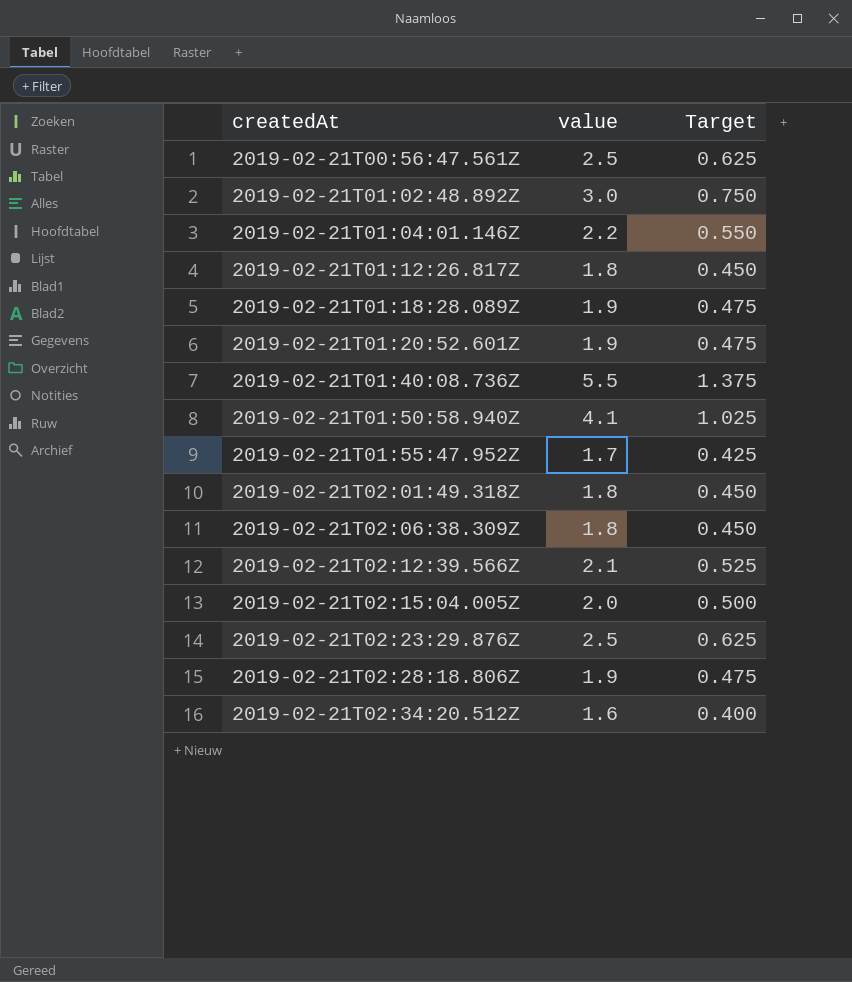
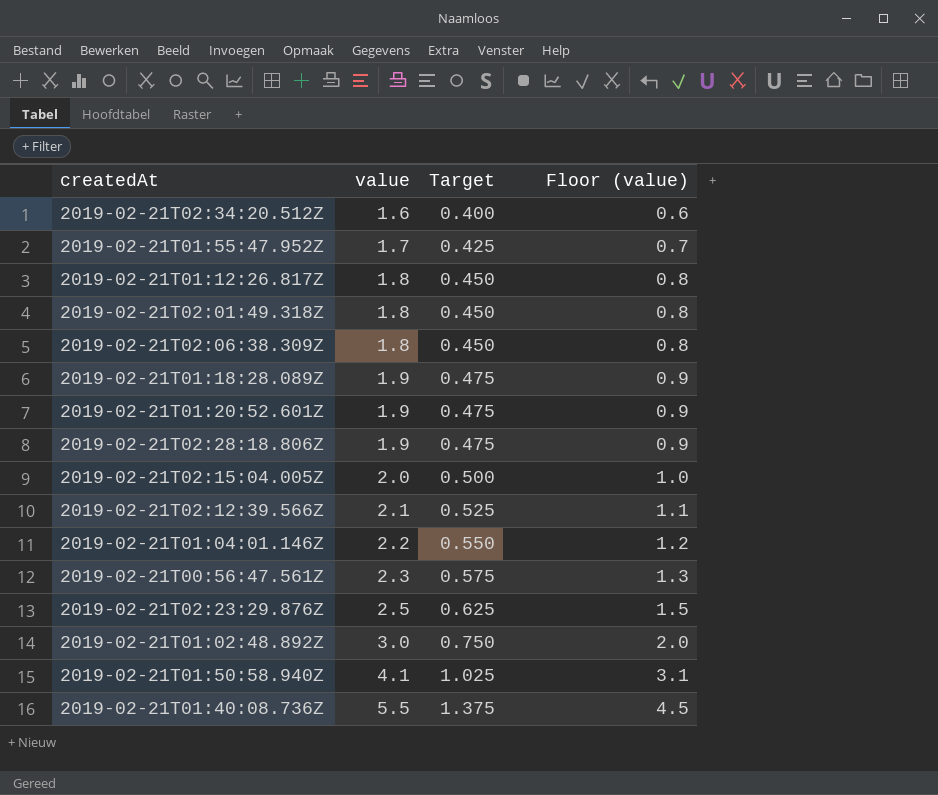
row order: createdAt ascending -> value ascending
column Floor (value) | formula: none -> [value] - 1
2019-02-21T00:56:47.561Z | value: 2.5 -> 2.3
2019-02-21T00:56:47.561Z | Target: 0.625 -> 0.575

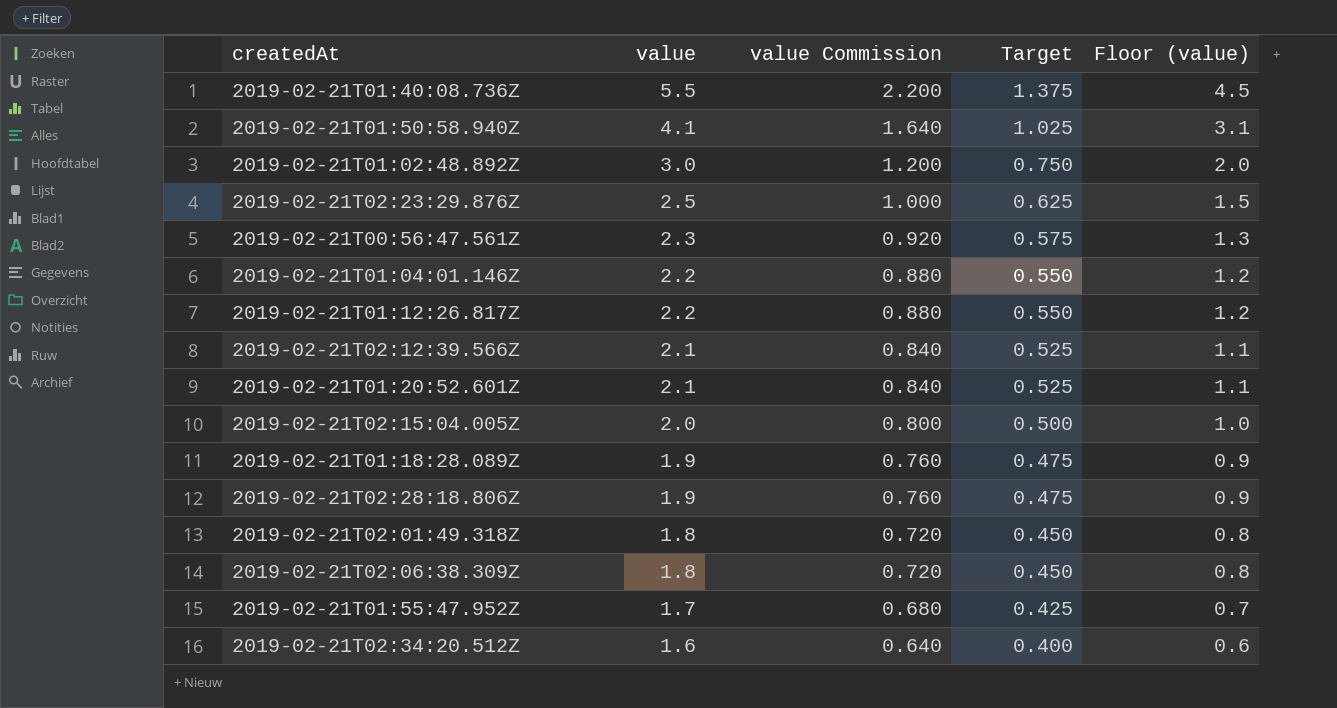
row order: value ascending -> value descending
column value Commission | formula: none -> [value] * 0.4
2019-02-21T01:12:26.817Z | value: 1.8 -> 2.2
2019-02-21T01:12:26.817Z | Target: 0.450 -> 0.550
2019-02-21T01:12:26.817Z | Floor (value): 0.8 -> 1.2
2019-02-21T01:20:52.601Z | value: 1.9 -> 2.1
2019-02-21T01:20:52.601Z | Target: 0.475 -> 0.525
2019-02-21T01:20:52.601Z | Floor (value): 0.9 -> 1.1

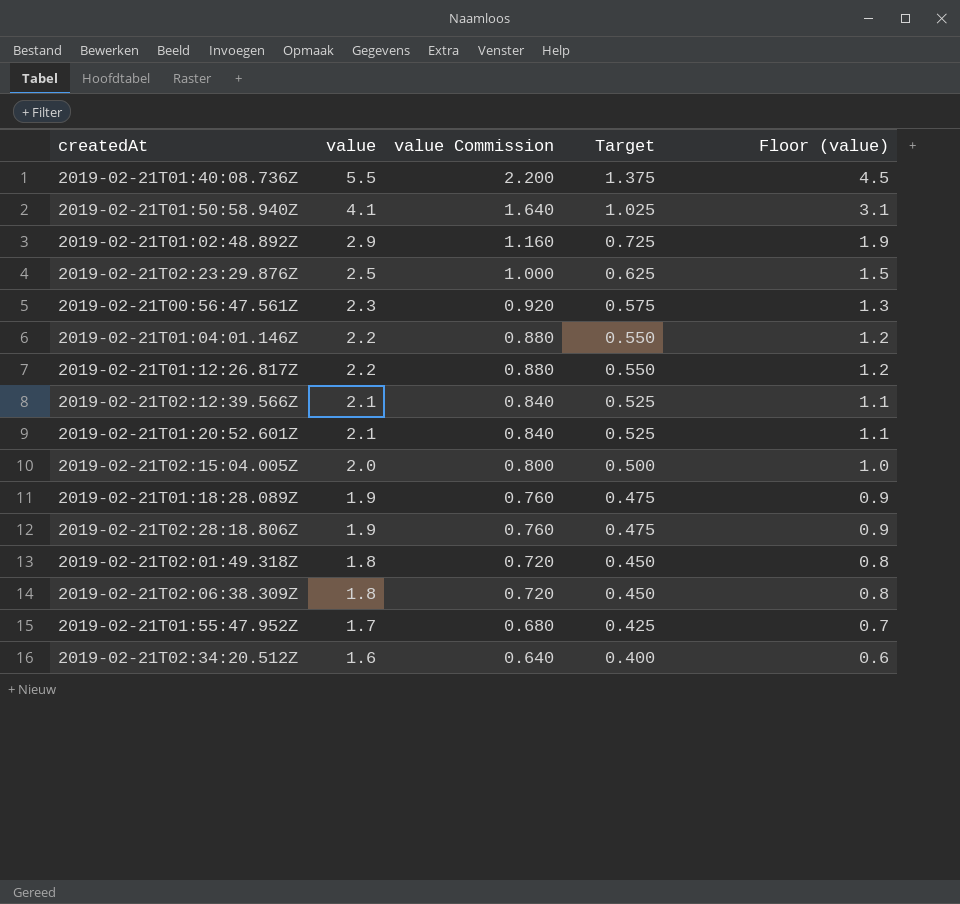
2019-02-21T01:02:48.892Z | value: 3.0 -> 2.9
2019-02-21T01:02:48.892Z | value Commission: 1.200 -> 1.160
2019-02-21T01:02:48.892Z | Target: 0.750 -> 0.725
2019-02-21T01:02:48.892Z | Floor (value): 2.0 -> 1.9

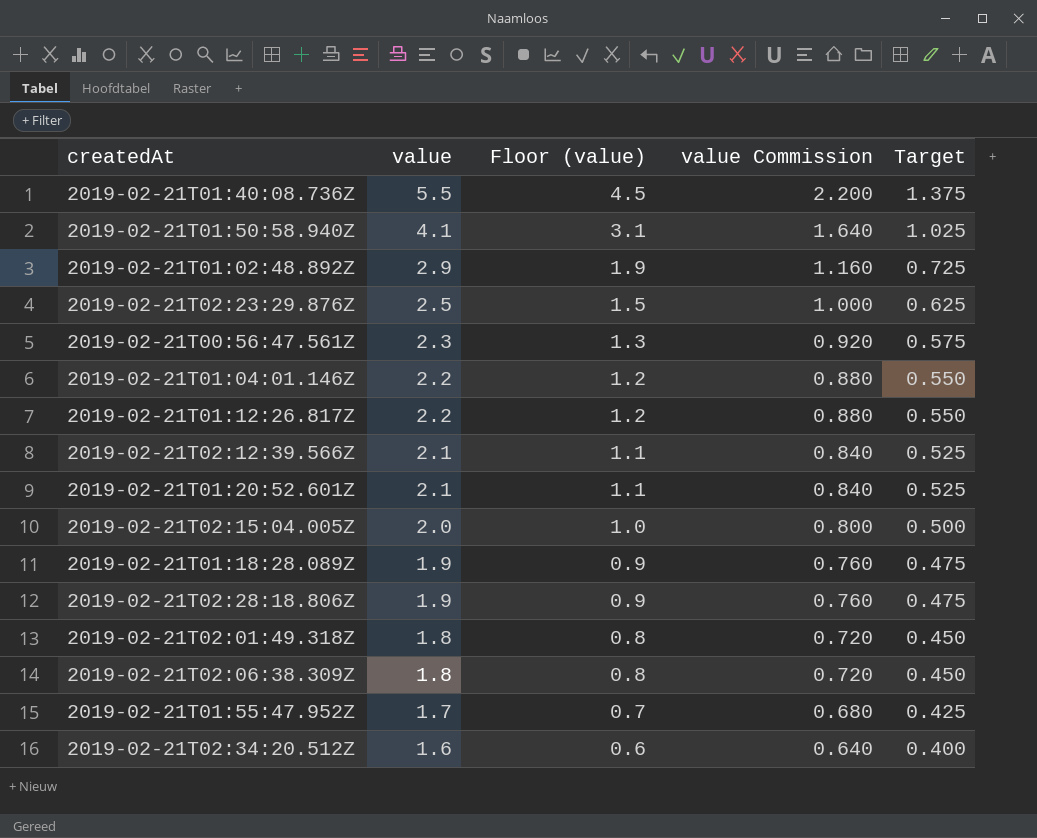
column Floor (value) | position: 5 -> 3

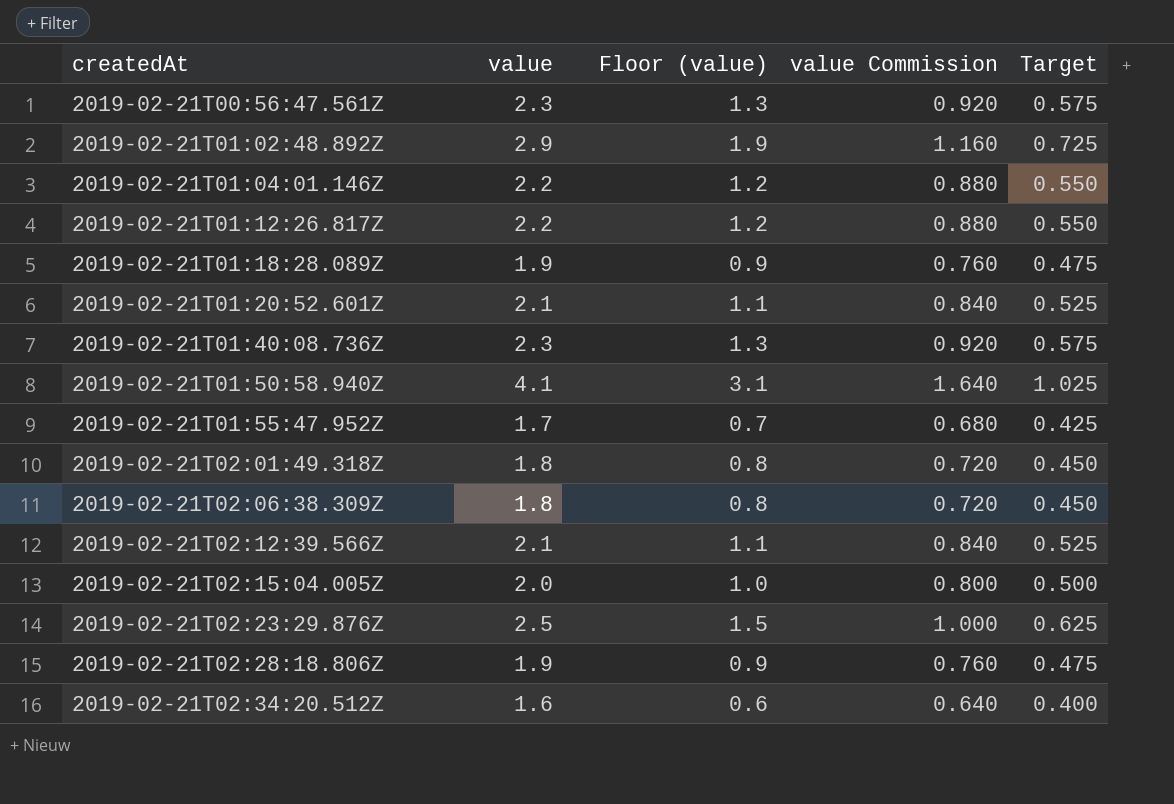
row order: value descending -> createdAt ascending
2019-02-21T01:40:08.736Z | value: 5.5 -> 2.3
2019-02-21T01:40:08.736Z | Floor (value): 4.5 -> 1.3
2019-02-21T01:40:08.736Z | value Commission: 2.200 -> 0.920
2019-02-21T01:40:08.736Z | Target: 1.375 -> 0.575

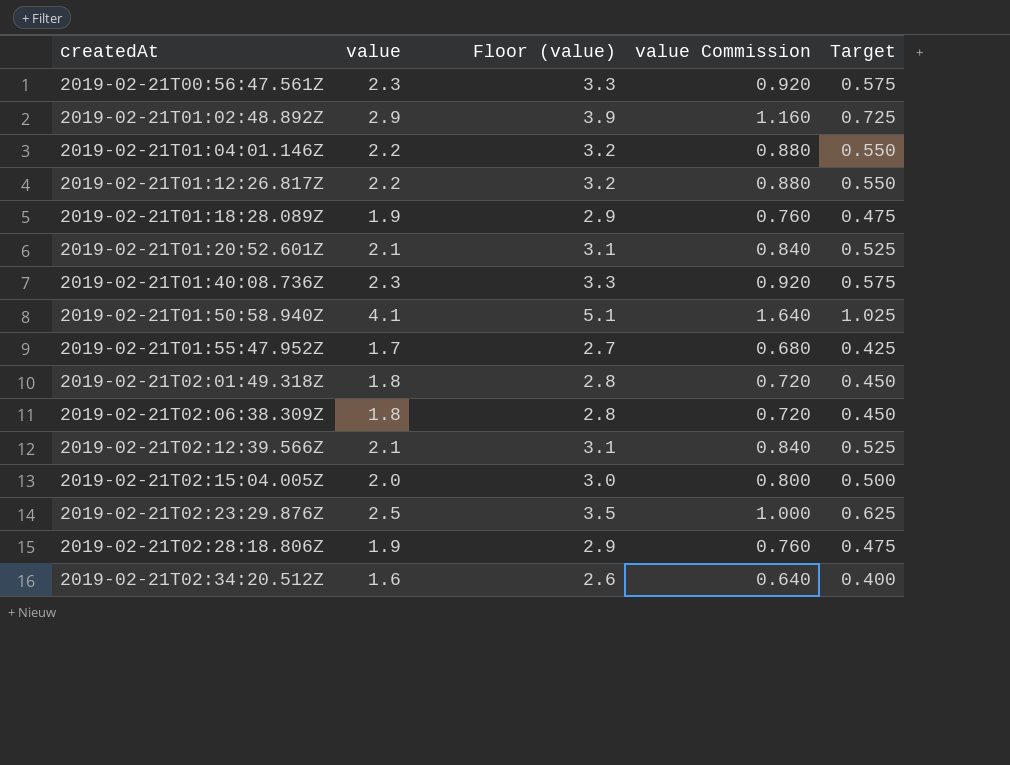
column Floor (value) | formula: [value] - 1 -> [value] + 1

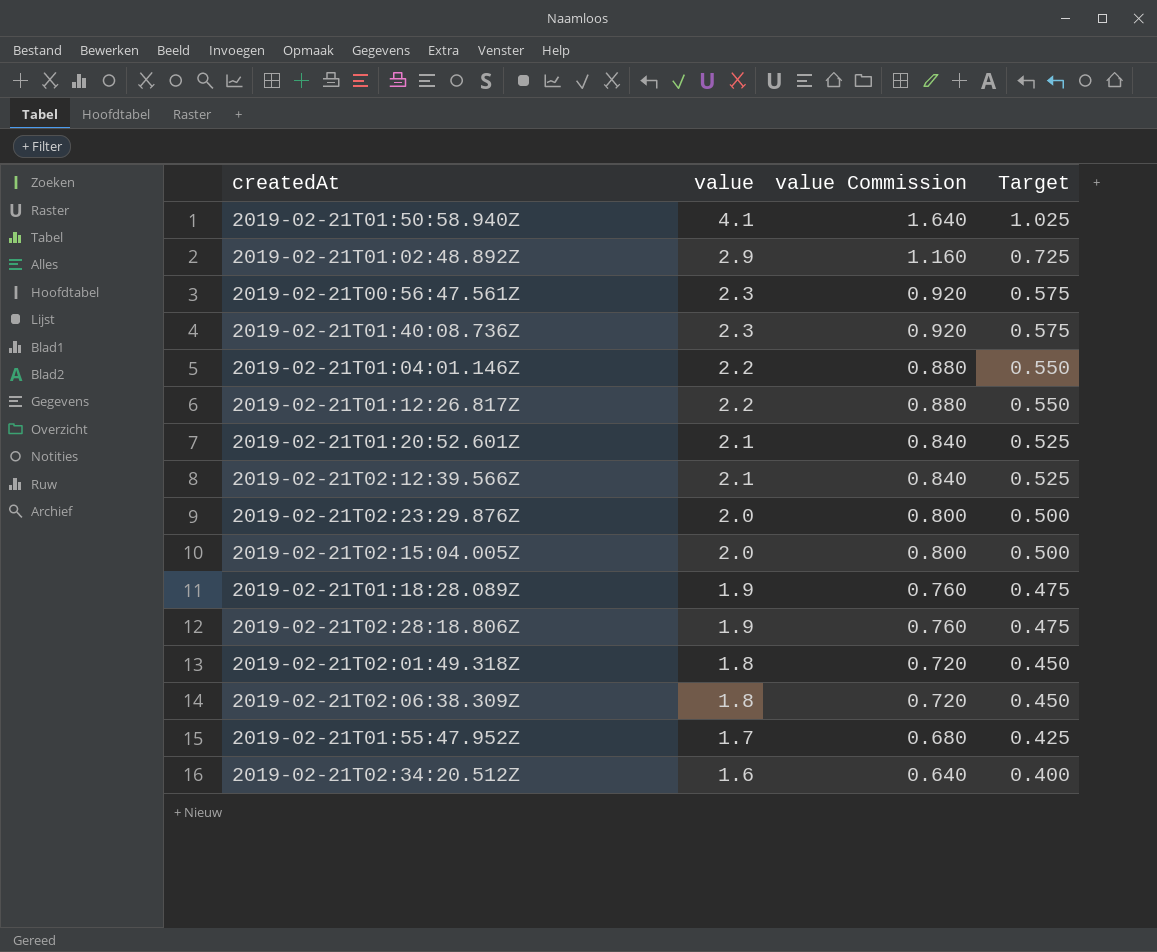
row order: createdAt ascending -> value descending
column Floor (value) | formula: [value] + 1 -> none
2019-02-21T02:23:29.876Z | value: 2.5 -> 2.0
2019-02-21T02:23:29.876Z | value Commission: 1.000 -> 0.800
2019-02-21T02:23:29.876Z | Target: 0.625 -> 0.500

